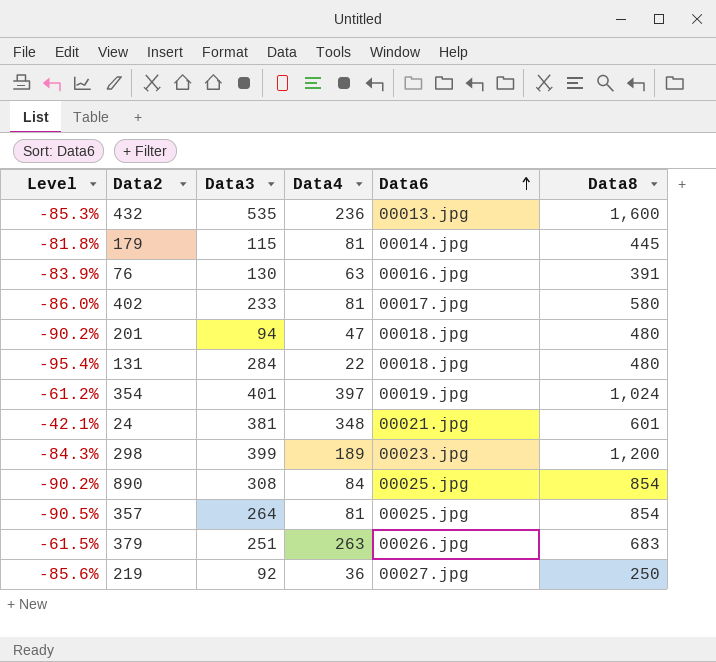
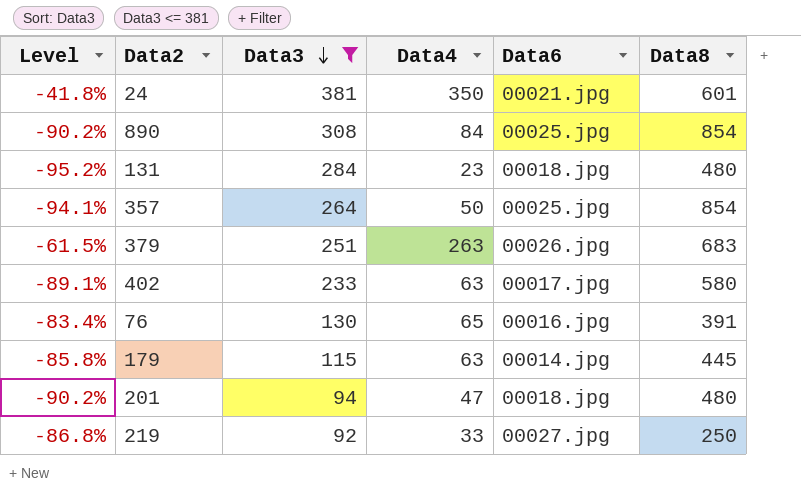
filter: none -> Data3 <= 381
row order: Data6 ascending -> Data3 descending
24 | Level: -42.1% -> -41.8%
24 | Data4: 348 -> 350
131 | Level: -95.4% -> -95.2%
131 | Data4: 22 -> 23
357 | Level: -90.5% -> -94.1%
357 | Data4: 81 -> 50
402 | Level: -86.0% -> -89.1%
402 | Data4: 81 -> 63
76 | Level: -83.9% -> -83.4%
76 | Data4: 63 -> 65
179 | Level: -81.8% -> -85.8%
179 | Data4: 81 -> 63
219 | Level: -85.6% -> -86.8%
219 | Data4: 36 -> 33

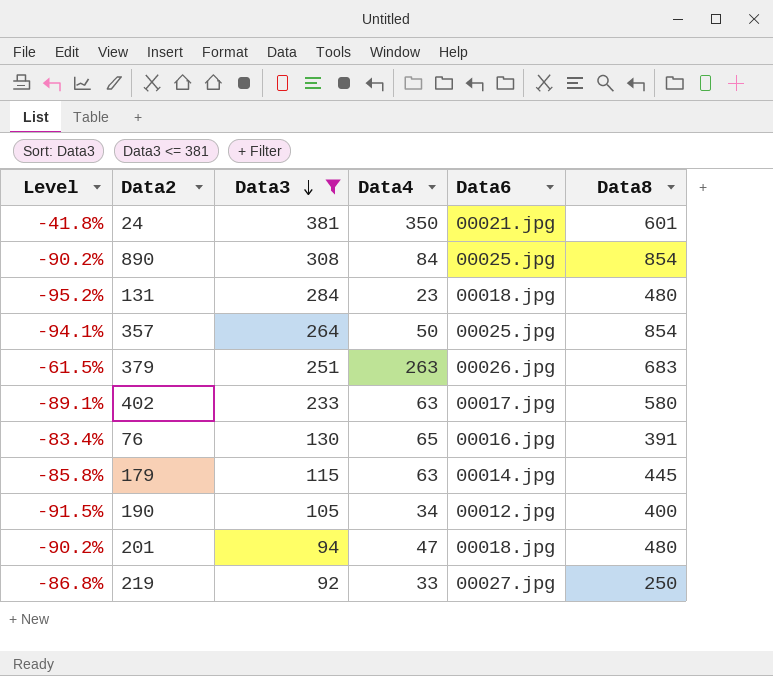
row 190: none -> -91.5% | 105 | 34 | 00012.jpg | 400

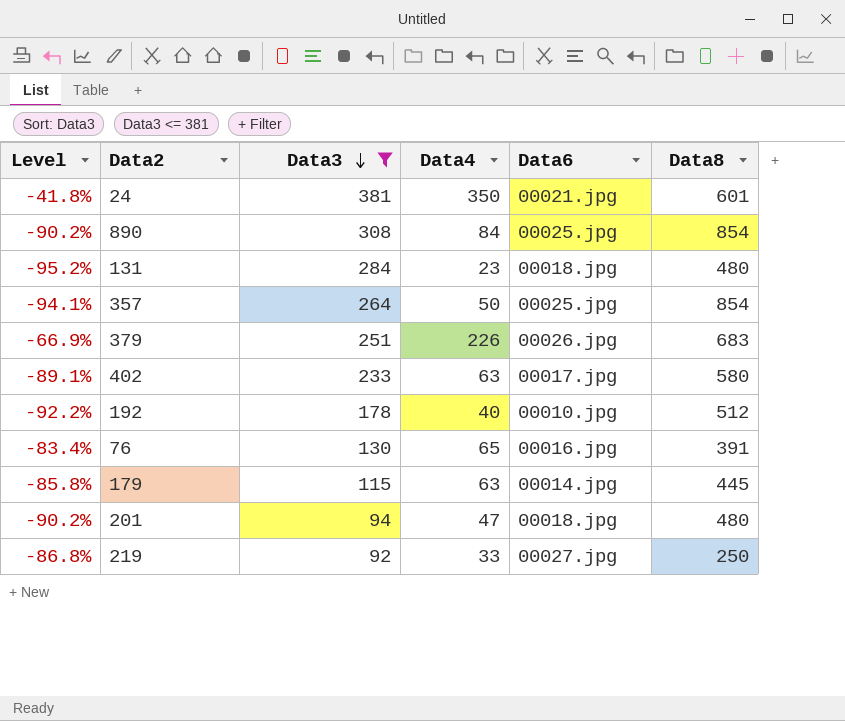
row 190: -91.5% | 105 | 34 | 00012.jpg | 400 -> none
379 | Level: -61.5% -> -66.9%
379 | Data4: 263 -> 226
row 192: none -> -92.2% | 178 | 40 | 00010.jpg | 512

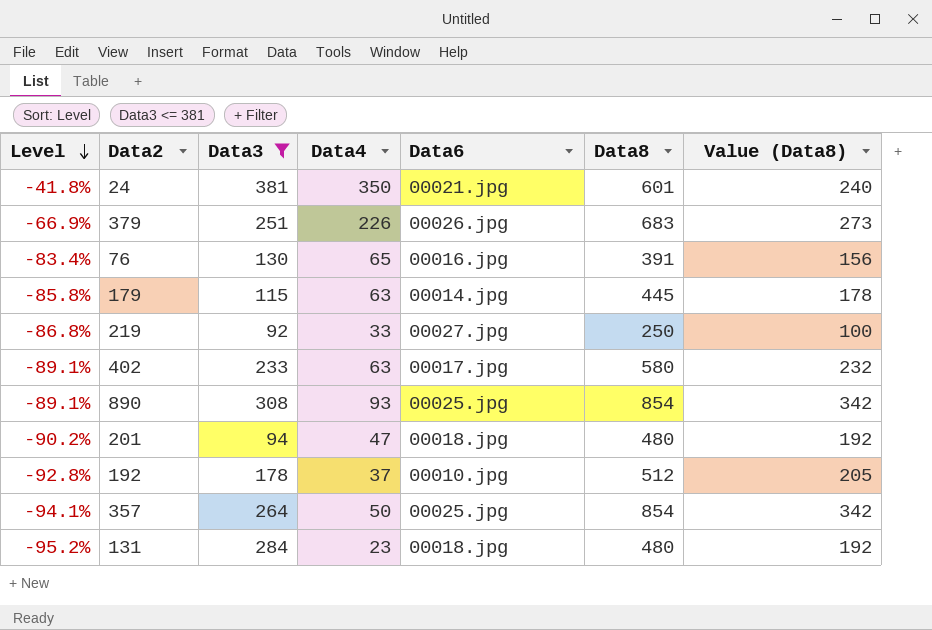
row order: Data3 descending -> Level descending
column Value (Data8) | formula: none -> [Data8] * 0.4
890 | Level: -90.2% -> -89.1%
890 | Data4: 84 -> 93
192 | Level: -92.2% -> -92.8%
192 | Data4: 40 -> 37

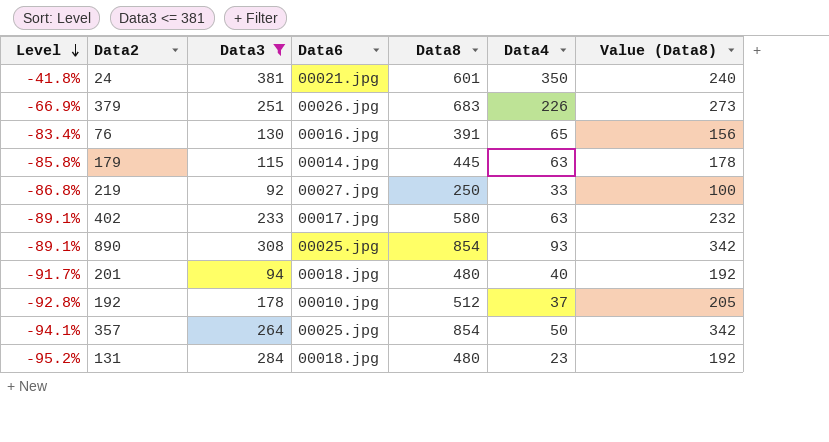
column Data4 | position: 4 -> 6
201 | Level: -90.2% -> -91.7%
201 | Data4: 47 -> 40

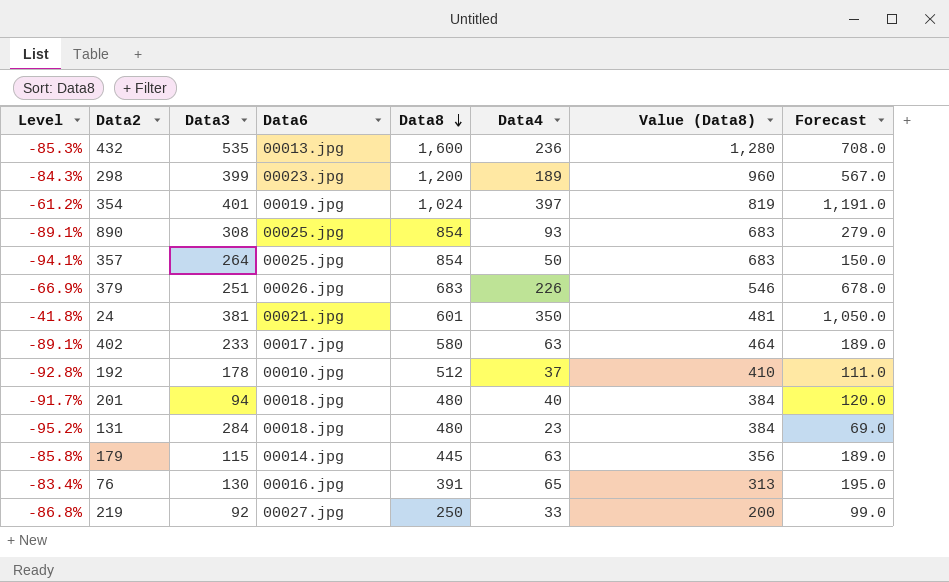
filter: Data3 <= 381 -> none
row order: Level descending -> Data8 descending
column Value (Data8) | formula: [Data8] * 0.4 -> [Data8] * 0.8
column Forecast | formula: none -> [Data4] * 3

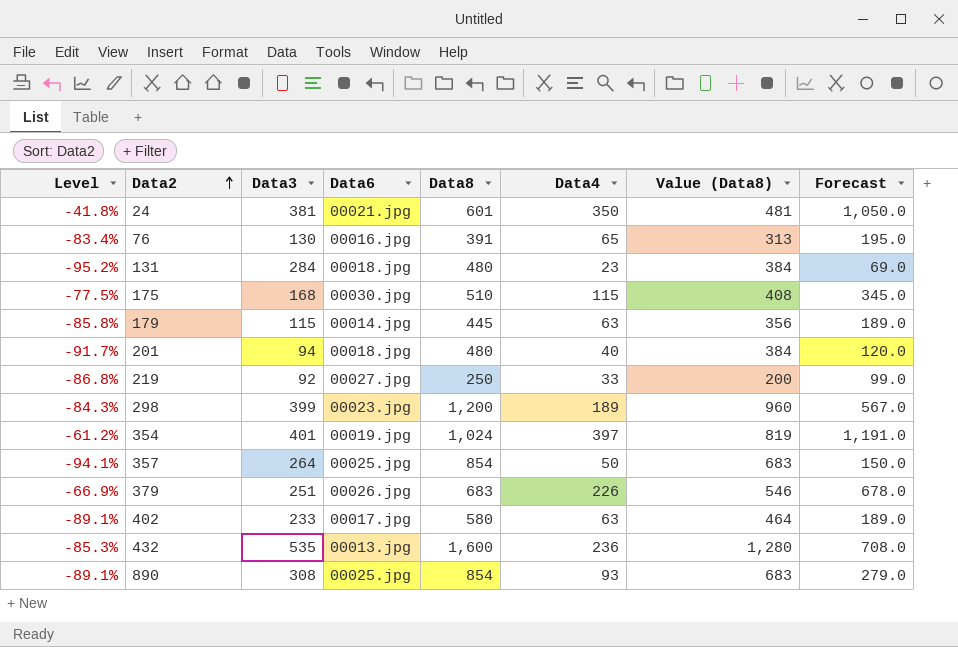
row order: Data8 descending -> Data2 ascending
row 192: -92.8% | 178 | 00010.jpg | 512 | 37 | 410 | 111.0 -> none
row 175: none -> -77.5% | 168 | 00030.jpg | 510 | 115 | 408 | 345.0

